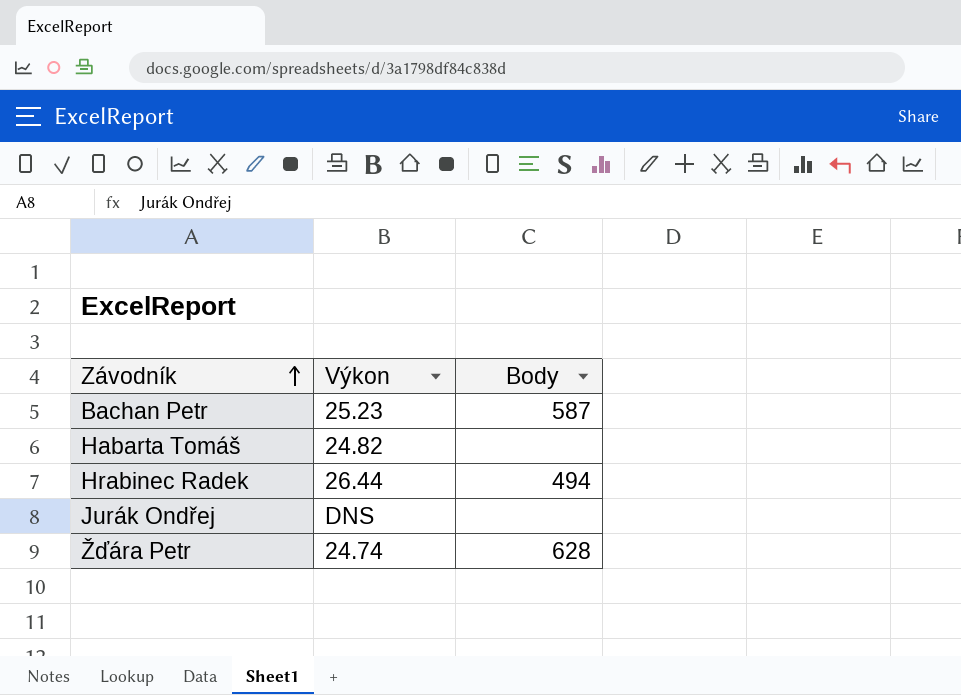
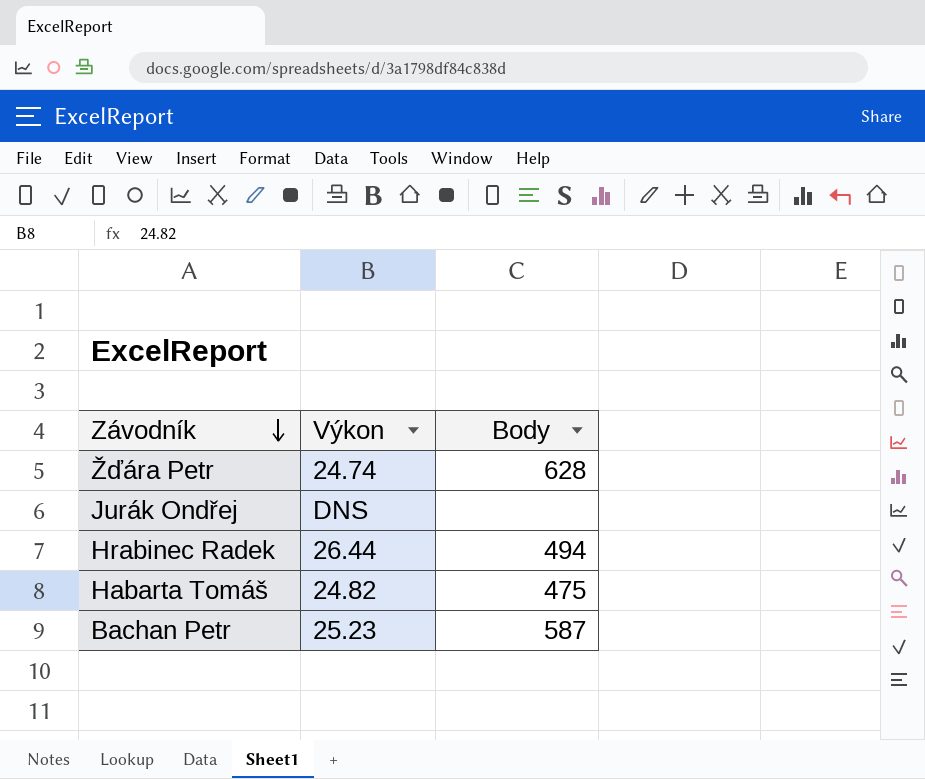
row order: Závodník ascending -> Závodník descending
Habarta Tomáš | Body: none -> 475

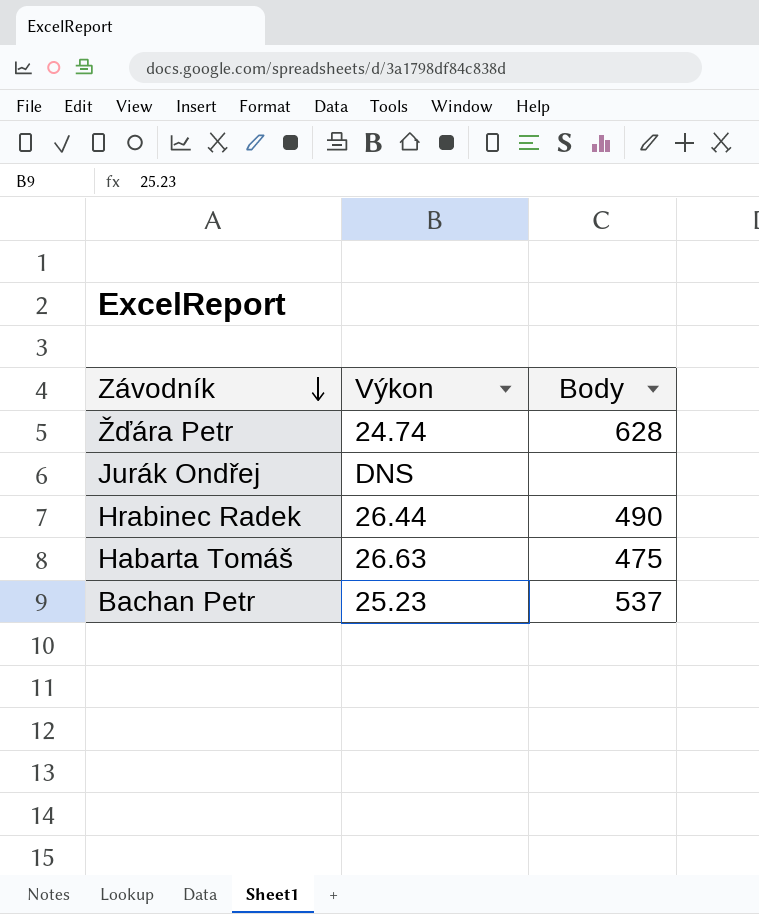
Hrabinec Radek | Body: 494 -> 490
Habarta Tomáš | Výkon: 24.82 -> 26.63
Bachan Petr | Body: 587 -> 537

